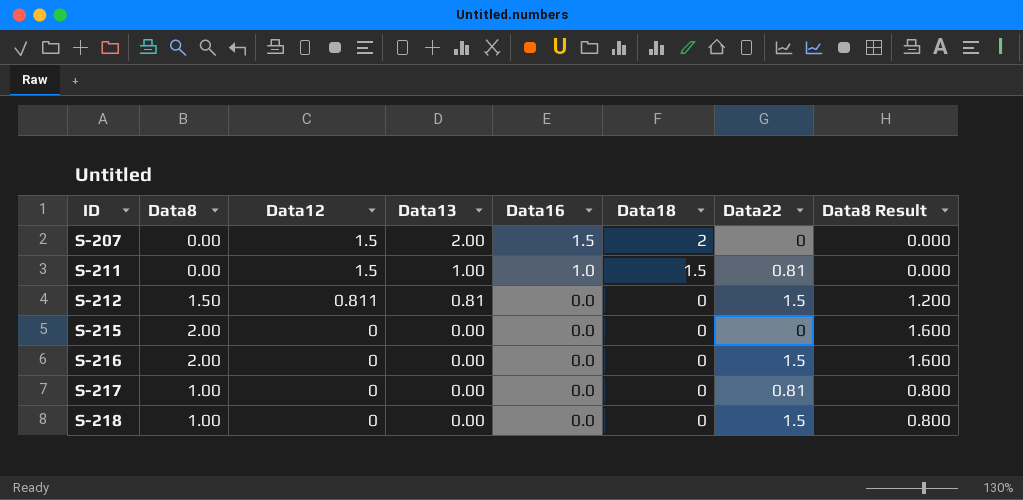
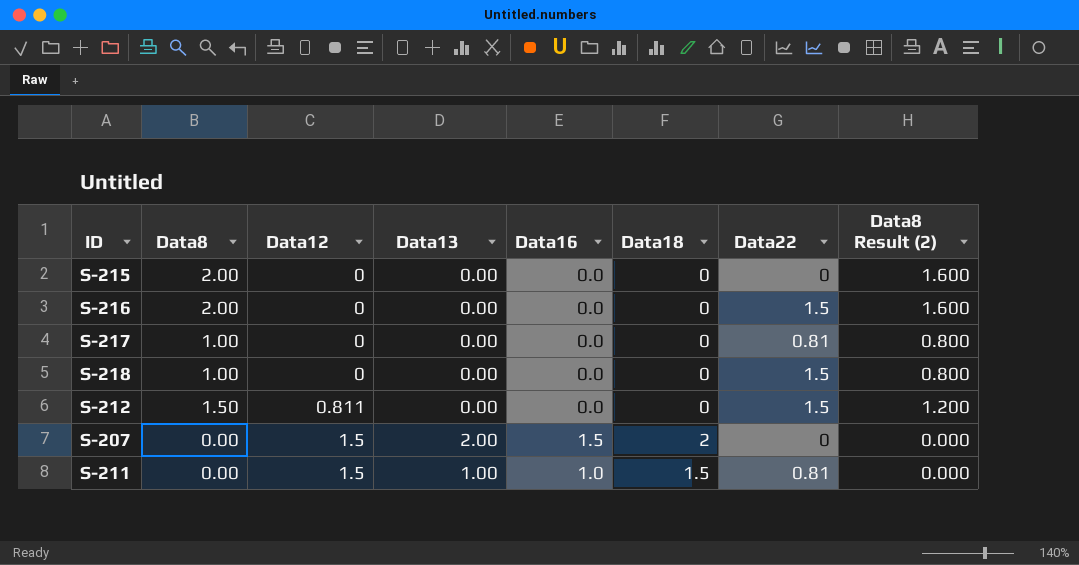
row order: ID ascending -> Data12 ascending
column name: Data8 Result -> Data8 Result (2)
S-212 | Data13: 0.81 -> 0.00

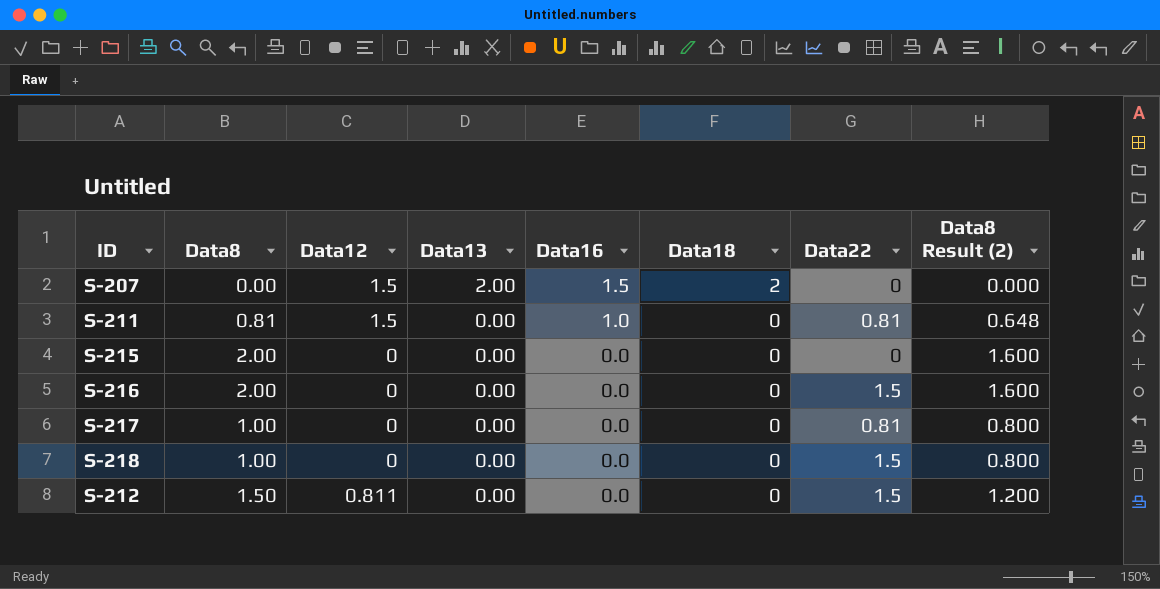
row order: Data12 ascending -> Data13 descending
S-211 | Data8: 0.00 -> 0.81
S-211 | Data13: 1.00 -> 0.00
S-211 | Data18: 1.5 -> 0
S-211 | Data8 Result (2): 0.000 -> 0.648

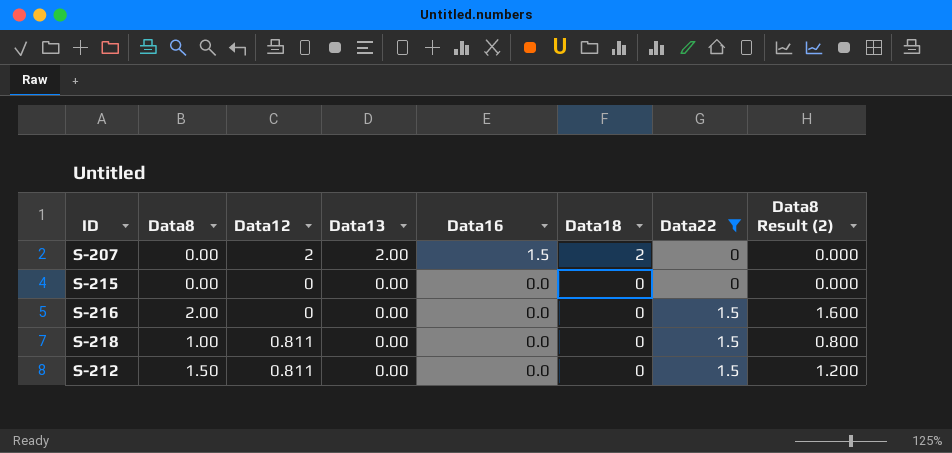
filter: none -> Data22 != 0.81
S-207 | Data12: 1.5 -> 2
S-215 | Data8: 2.00 -> 0.00
S-215 | Data8 Result (2): 1.600 -> 0.000
S-218 | Data12: 0 -> 0.811

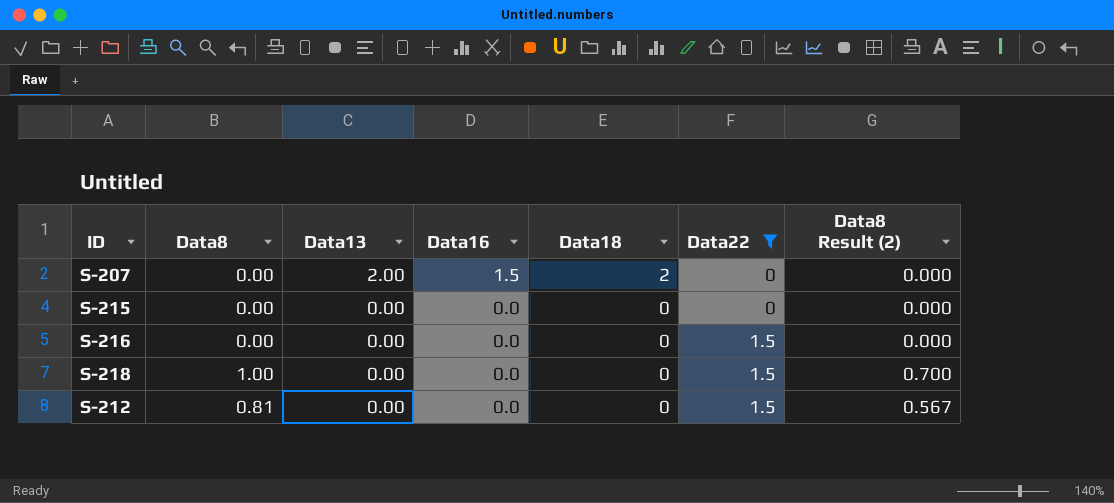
column Data12 | position: 3 -> none
column Data8 Result (2) | formula: [Data8] * 0.8 -> [Data8] * 0.7
S-216 | Data8: 2.00 -> 0.00
S-212 | Data8: 1.50 -> 0.81

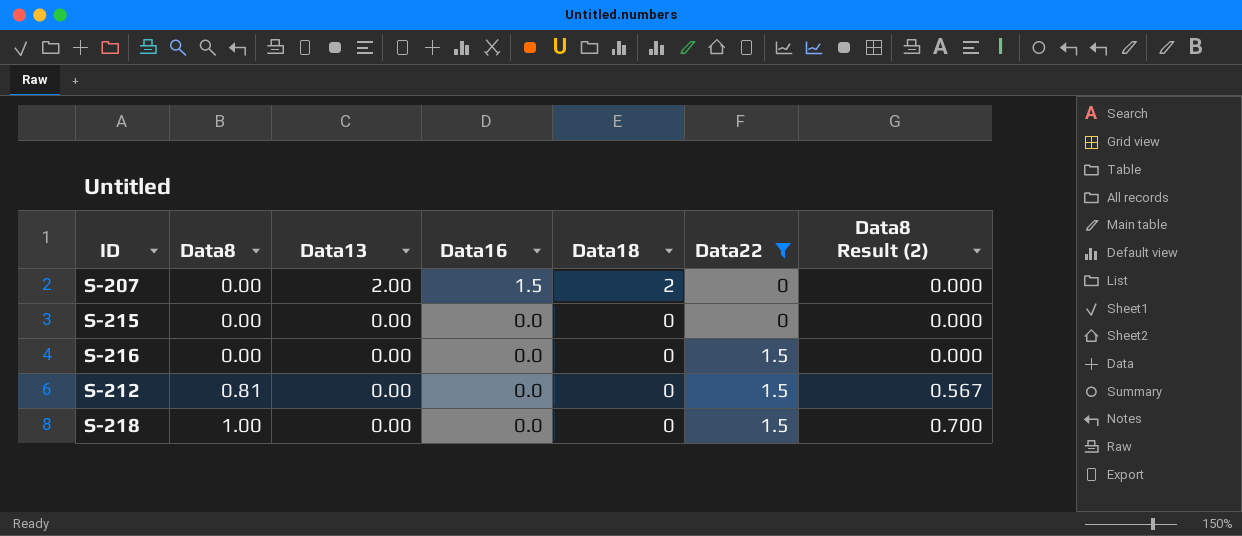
row order: Data13 descending -> Data8 ascending

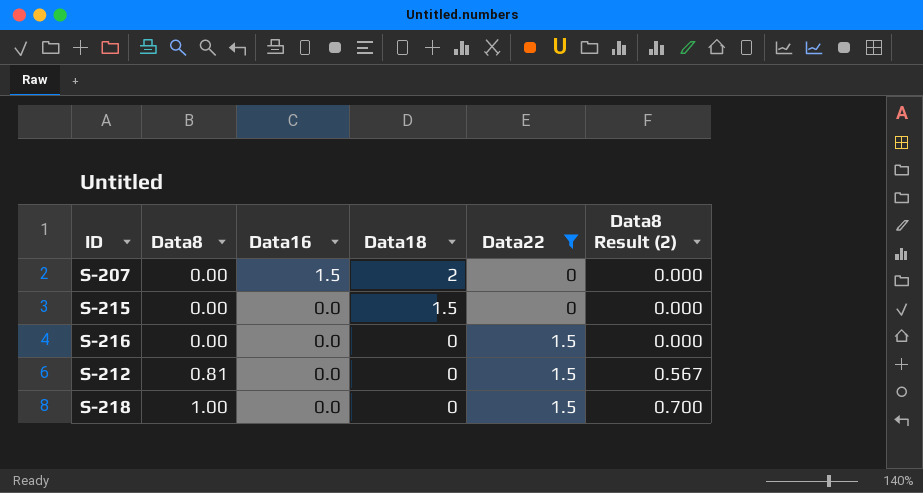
column Data13 | position: 3 -> none
S-215 | Data18: 0 -> 1.5

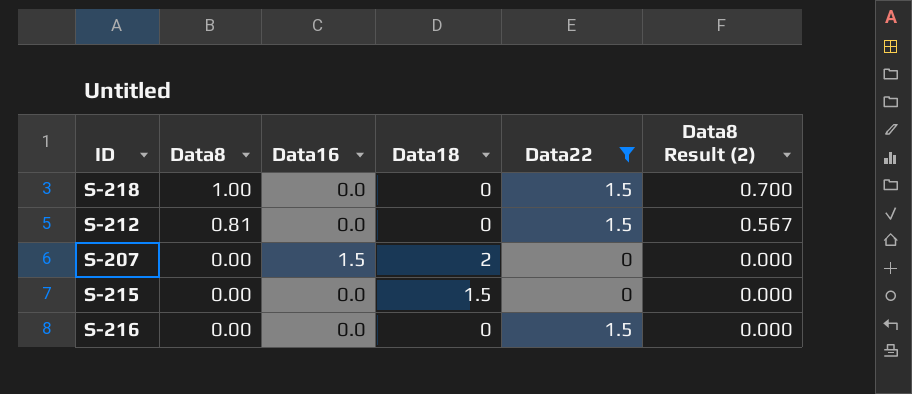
row order: Data8 ascending -> Data8 descending

